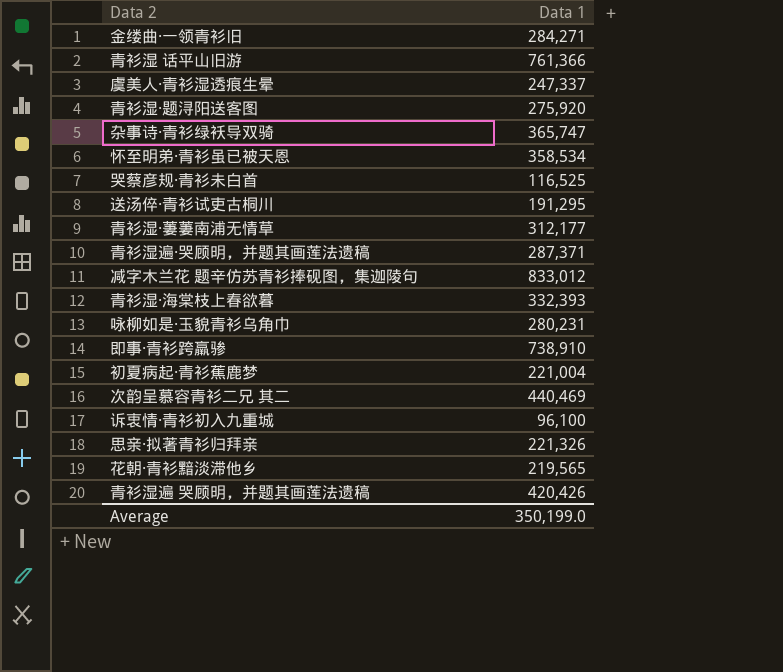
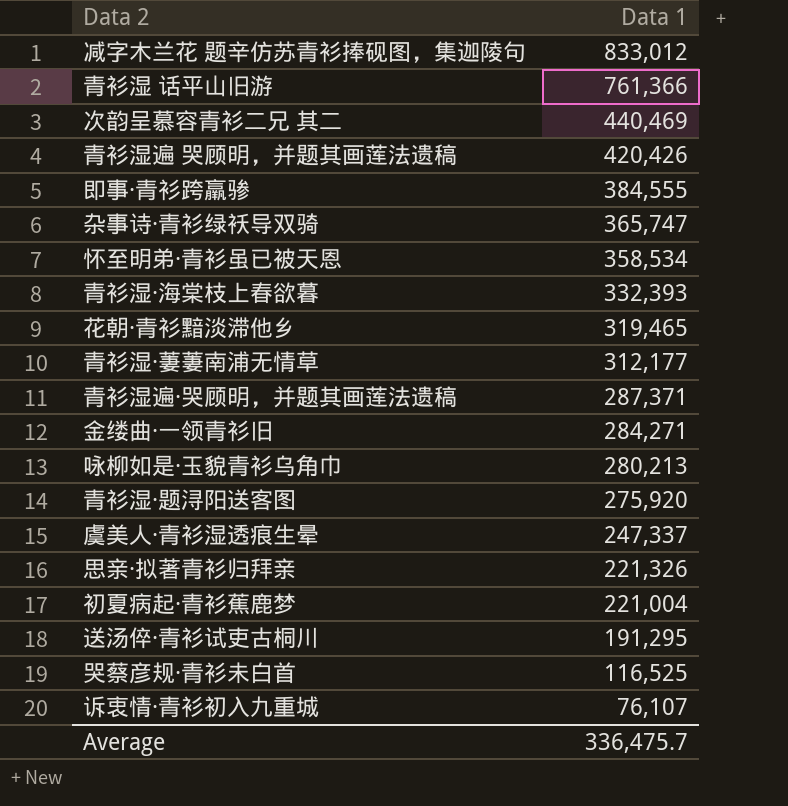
row order: none -> Data 1 descending
即事·青衫跨羸骖 | Data 1: 738,910 -> 384,555
花朝·青衫黯淡滞他乡 | Data 1: 219,565 -> 319,465
咏柳如是·玉貌青衫乌角巾 | Data 1: 280,231 -> 280,213
诉衷情·青衫初入九重城 | Data 1: 96,100 -> 76,107
Average | Data 1: 350,199.0 -> 336,475.7

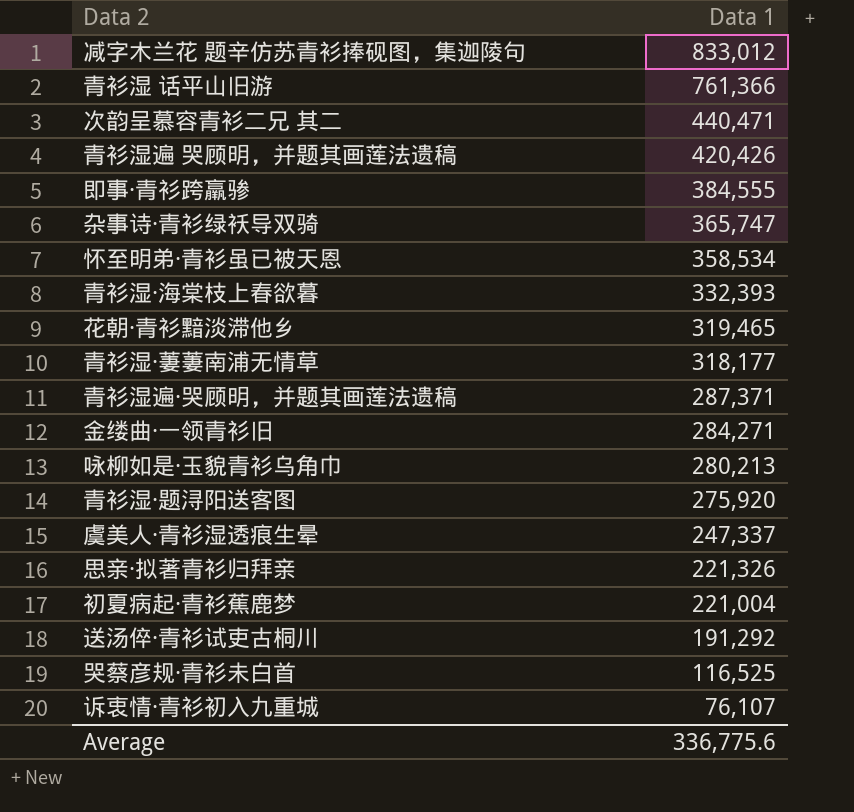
次韵呈慕容青衫二兄 其二 | Data 1: 440,469 -> 440,471
青衫湿·萋萋南浦无情草 | Data 1: 312,177 -> 318,177
送汤倅·青衫试吏古桐川 | Data 1: 191,295 -> 191,292
Average | Data 1: 336,475.7 -> 336,775.6

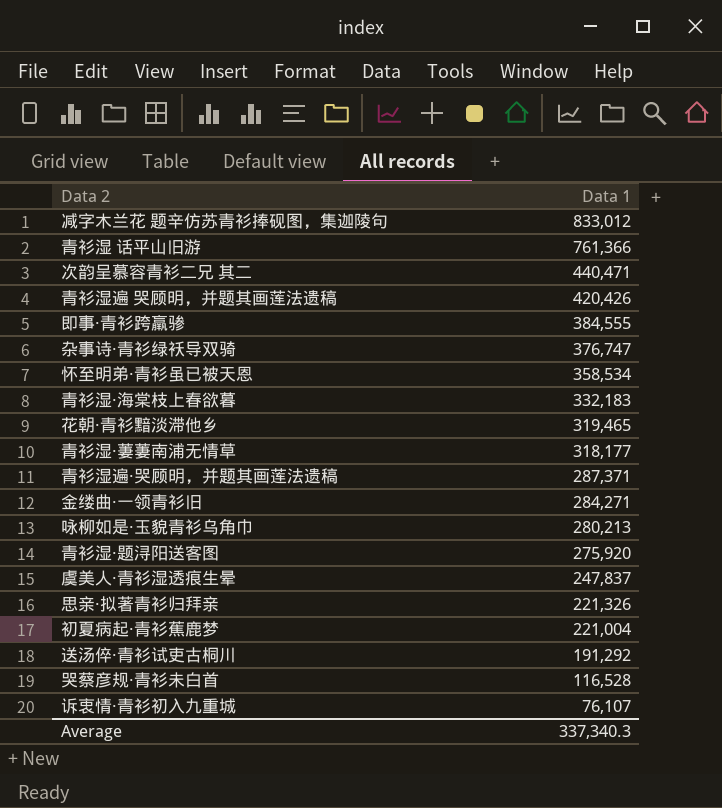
杂事诗·青衫绿袄导双骑 | Data 1: 365,747 -> 376,747
青衫湿·海棠枝上春欲暮 | Data 1: 332,393 -> 332,183
虞美人·青衫湿透痕生晕 | Data 1: 247,337 -> 247,837
哭蔡彦规·青衫未白首 | Data 1: 116,525 -> 116,528
Average | Data 1: 336,775.6 -> 337,340.3

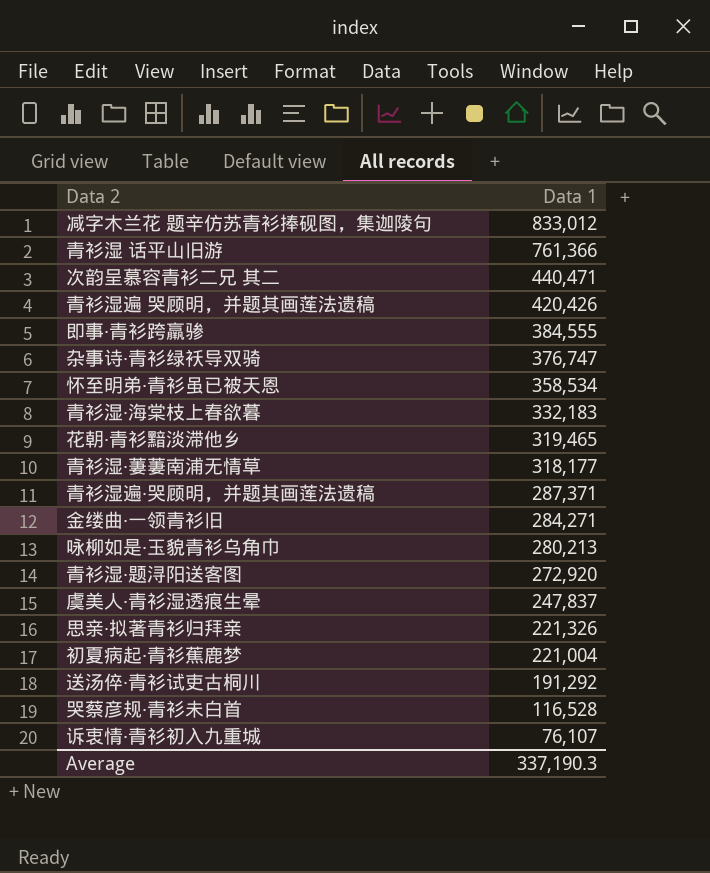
青衫湿·题浔阳送客图 | Data 1: 275,920 -> 272,920
Average | Data 1: 337,340.3 -> 337,190.3

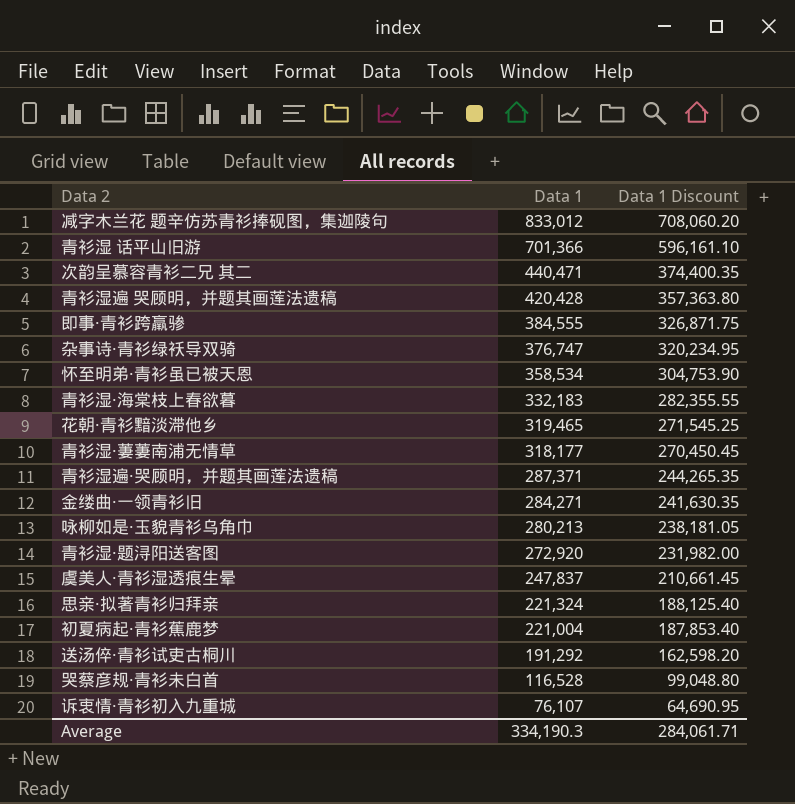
column Data 1 Discount | formula: none -> [Data 1] * 0.85
青衫湿 话平山旧游 | Data 1: 761,366 -> 701,366
青衫湿遍 哭顾明，并题其画莲法遗稿 | Data 1: 420,426 -> 420,428
思亲·拟著青衫归拜亲 | Data 1: 221,326 -> 221,324
Average | Data 1: 337,190.3 -> 334,190.3

